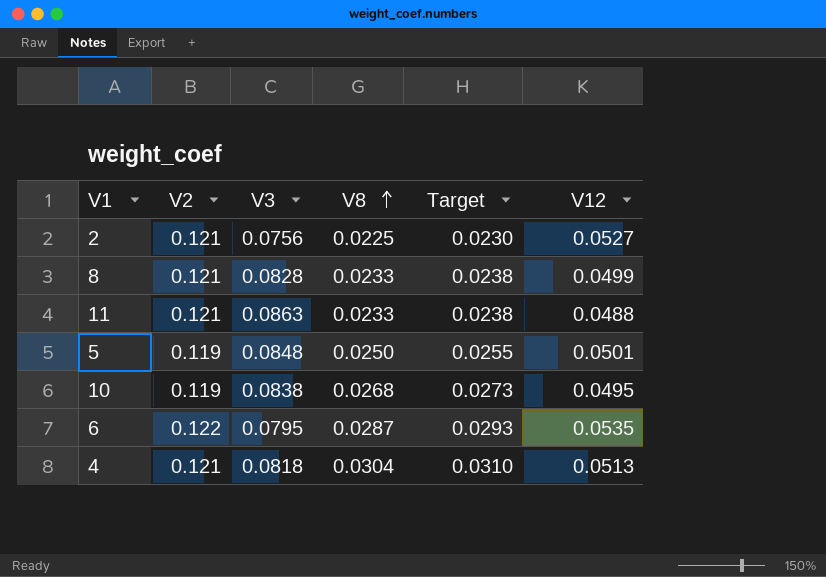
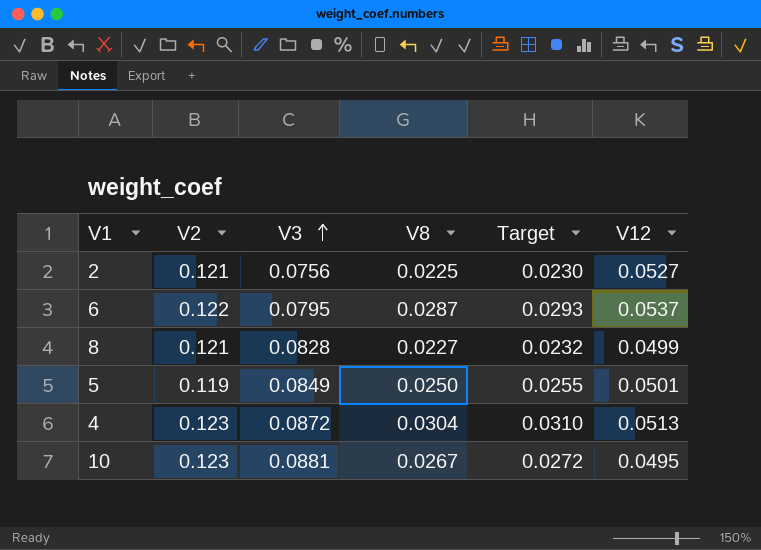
row order: V8 ascending -> V3 ascending
row 11: 0.121 | 0.0863 | 0.0233 | 0.0238 | 0.0488 -> none
6 | V12: 0.0535 -> 0.0537
8 | V8: 0.0233 -> 0.0227
8 | Target: 0.0238 -> 0.0232
5 | V3: 0.0848 -> 0.0849
4 | V2: 0.121 -> 0.123
4 | V3: 0.0818 -> 0.0872
10 | V2: 0.119 -> 0.123
10 | V3: 0.0838 -> 0.0881
10 | V8: 0.0268 -> 0.0267
10 | Target: 0.0273 -> 0.0272

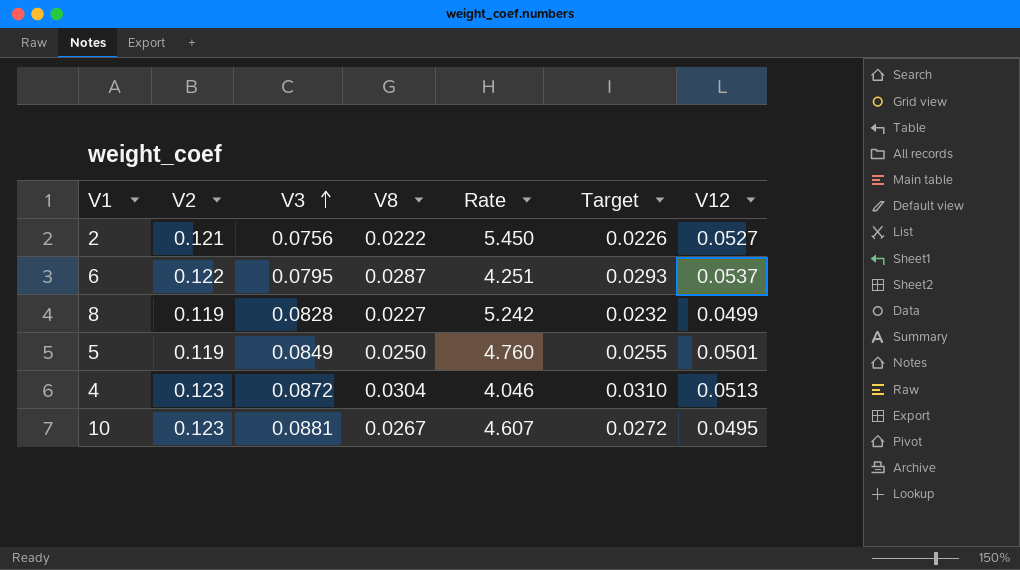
column Rate | formula: none -> [V2] / [V8]
2 | V8: 0.0225 -> 0.0222
2 | Target: 0.0230 -> 0.0226
8 | V2: 0.121 -> 0.119

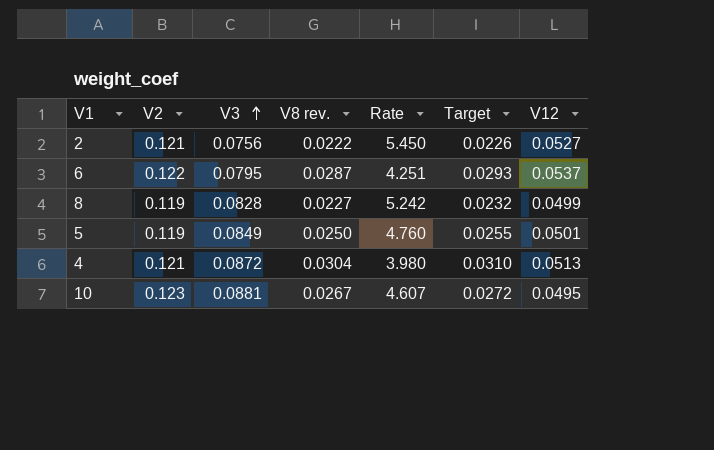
column name: V8 -> V8 rev.
4 | V2: 0.123 -> 0.121
4 | Rate: 4.046 -> 3.980

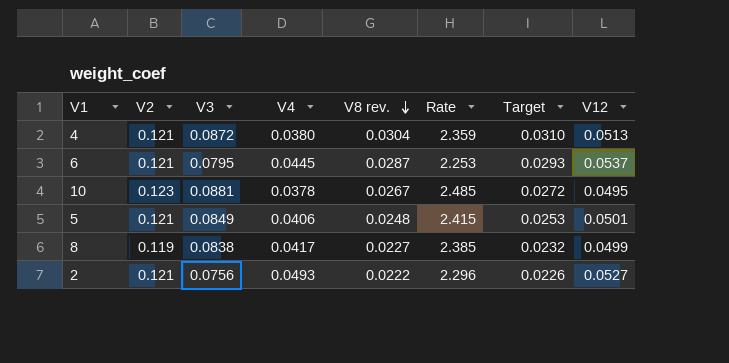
row order: V3 ascending -> V8 rev. descending
column V4 | position: none -> 4
column Rate | formula: [V2] / [V8 rev.] -> [V2] / [V12]
6 | V2: 0.122 -> 0.121
5 | V2: 0.119 -> 0.121
5 | V8 rev.: 0.0250 -> 0.0248
5 | Target: 0.0255 -> 0.0253
8 | V3: 0.0828 -> 0.0838

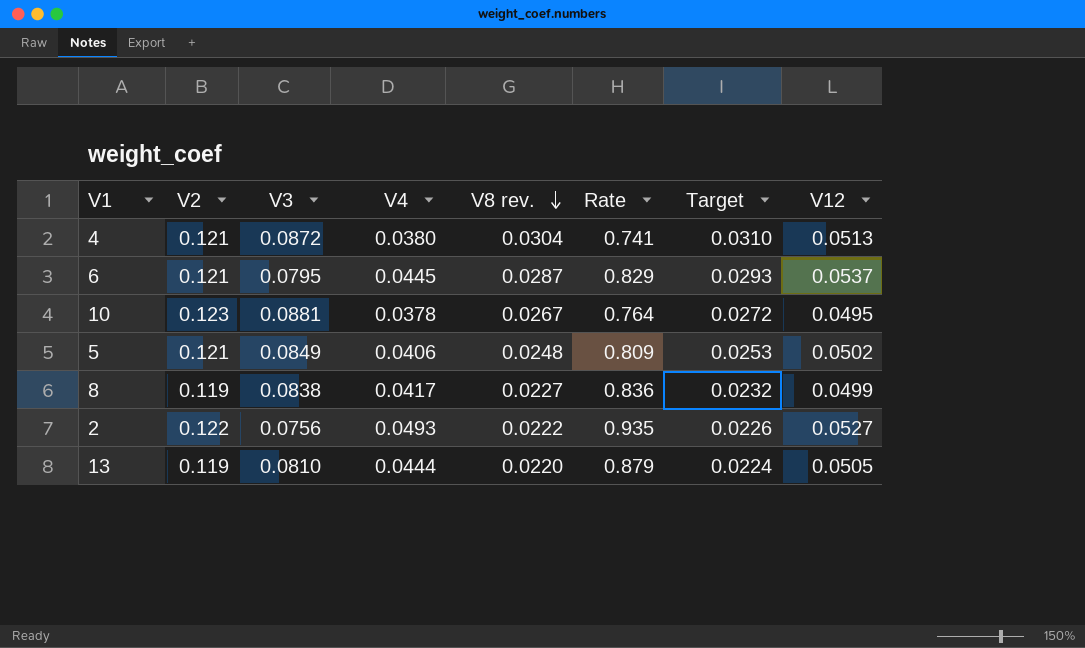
column Rate | formula: [V2] / [V12] -> [V4] / [V12]
5 | V12: 0.0501 -> 0.0502
2 | V2: 0.121 -> 0.122
row 13: none -> 0.119 | 0.0810 | 0.0444 | 0.0220 | 0.879 | 0.0224 | 0.0505

